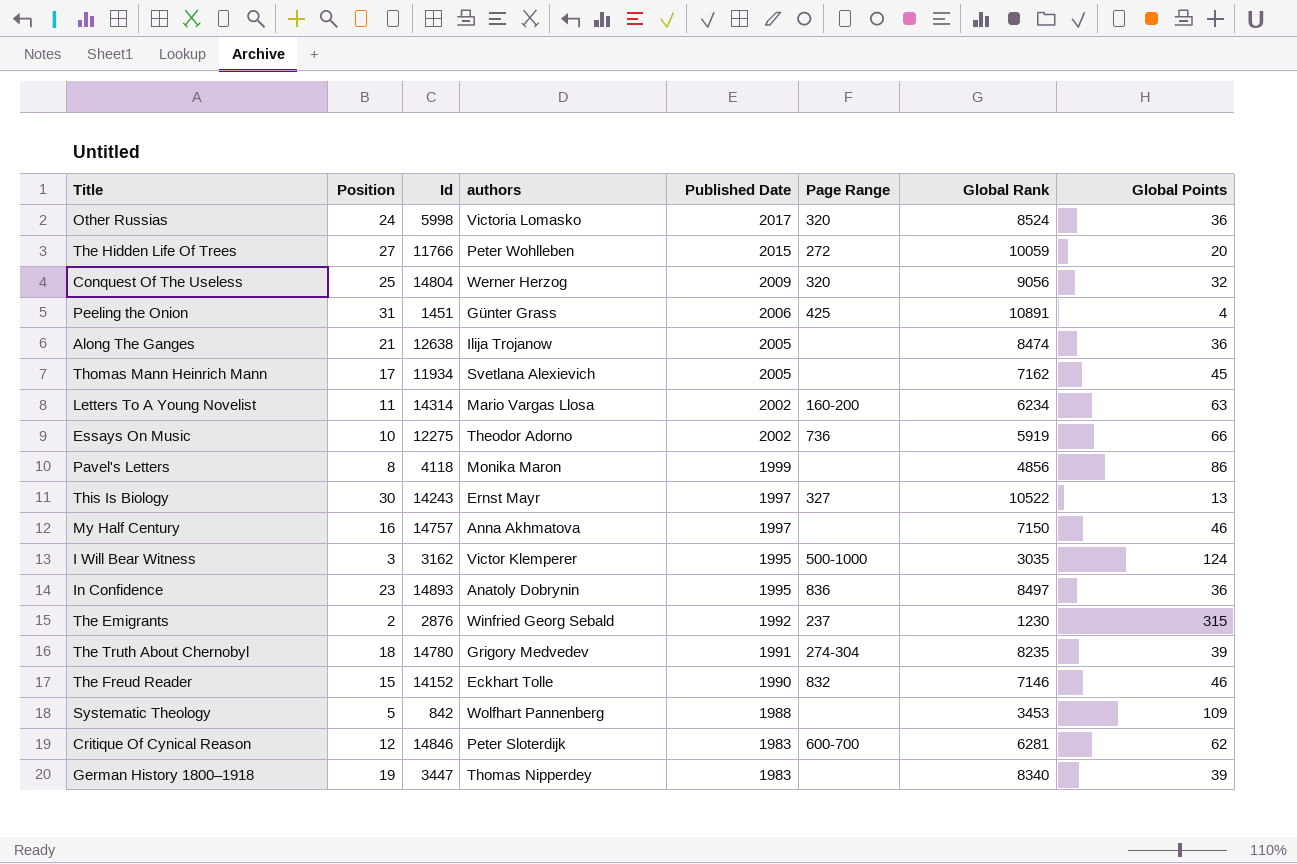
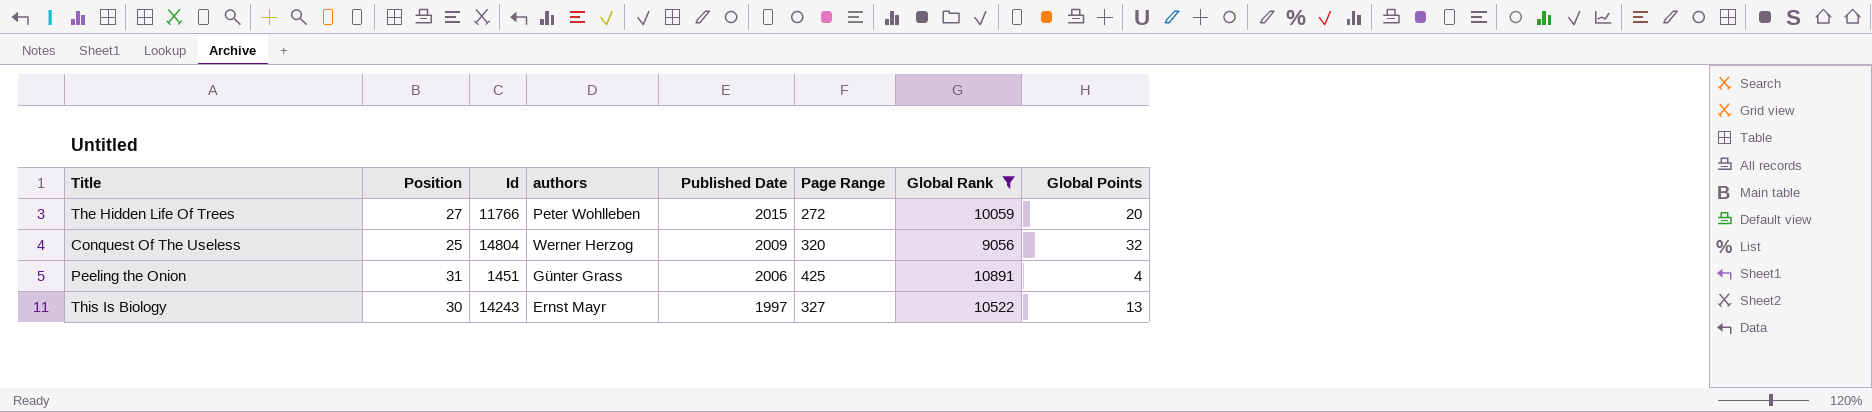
filter: none -> Global Rank >= 9056

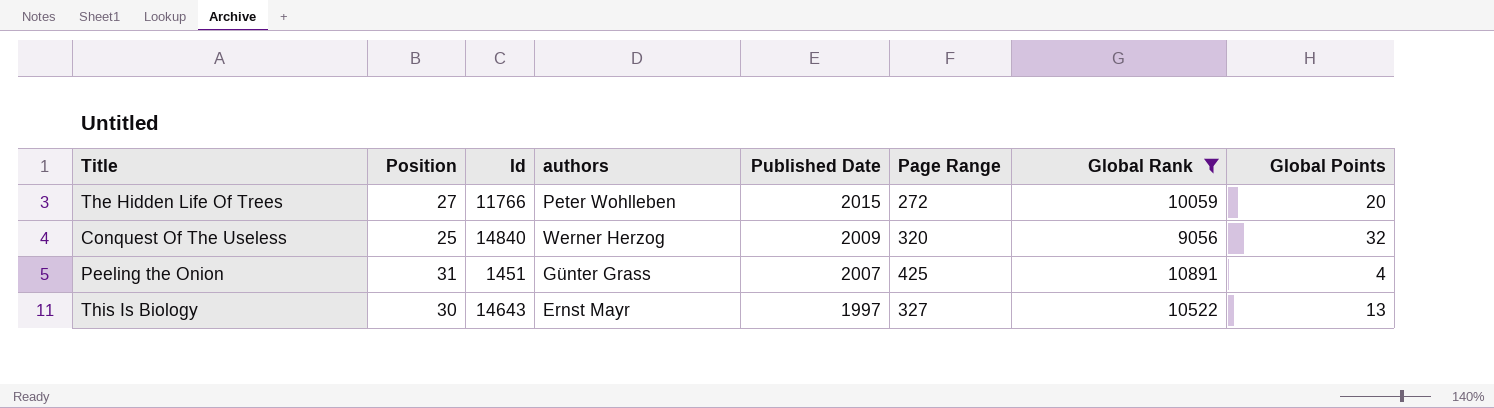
Conquest Of The Useless | Id: 14804 -> 14840
Peeling the Onion | Published Date: 2006 -> 2007
This Is Biology | Id: 14243 -> 14643

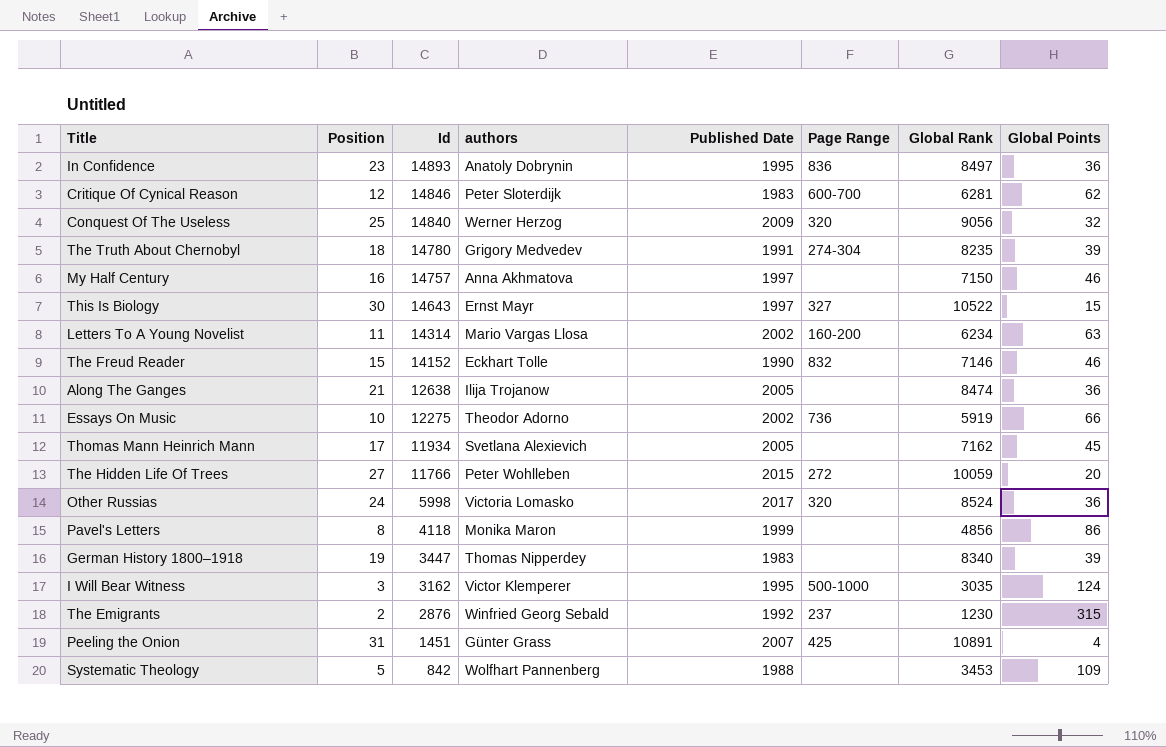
filter: Global Rank >= 9056 -> none
row order: Published Date descending -> Id descending
This Is Biology | Global Points: 13 -> 15

